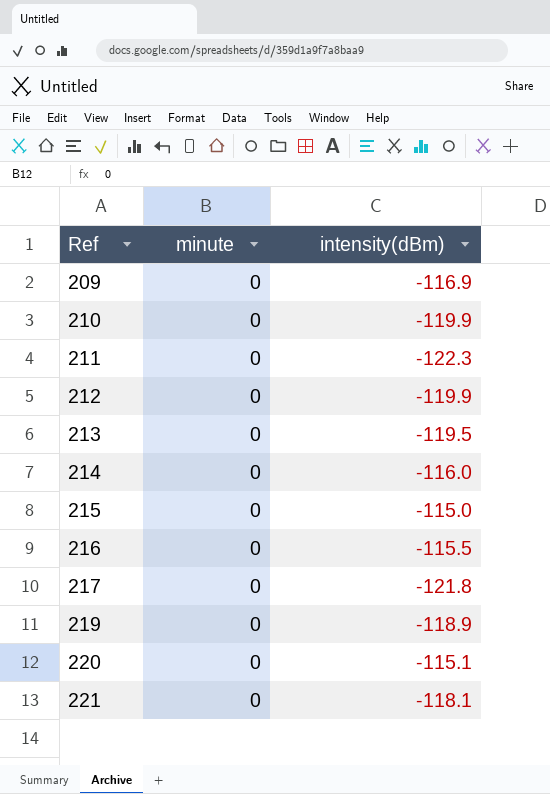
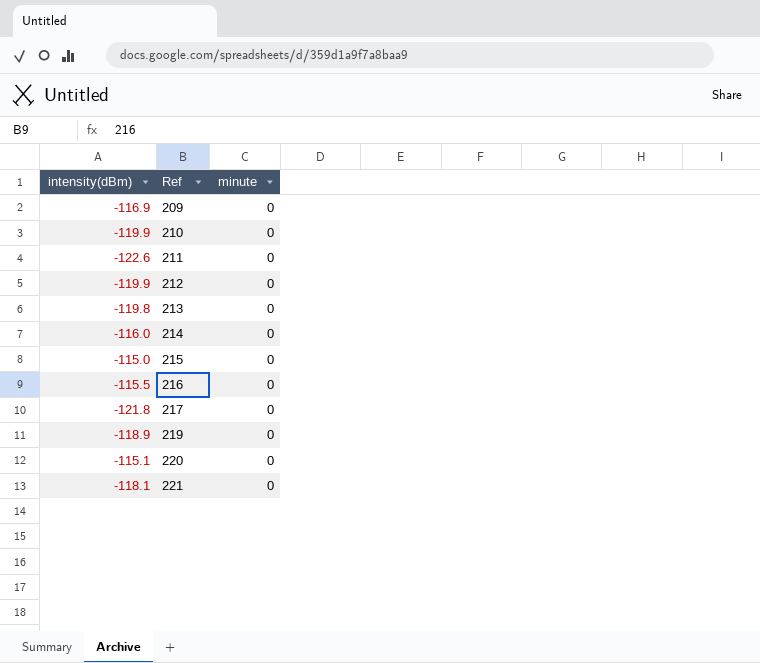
column intensity(dBm) | position: 3 -> 1
211 | intensity(dBm): -122.3 -> -122.6
213 | intensity(dBm): -119.5 -> -119.8

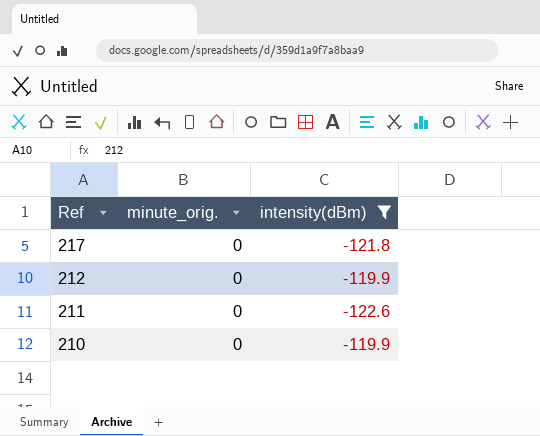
filter: none -> intensity(dBm) <= -119.9
row order: Ref ascending -> Ref descending
column name: minute -> minute_orig.
column intensity(dBm) | position: 1 -> 3

